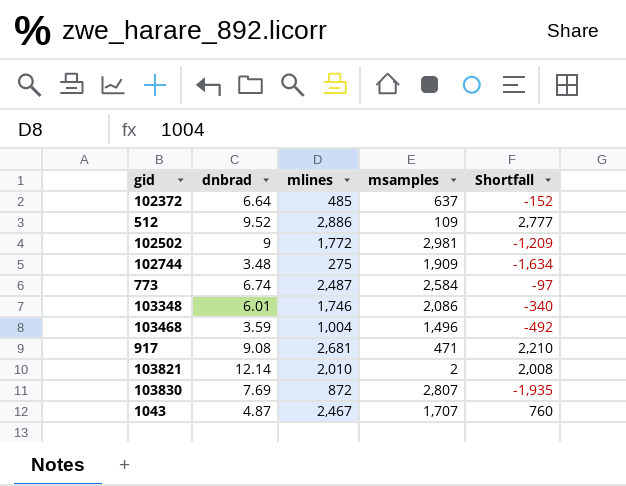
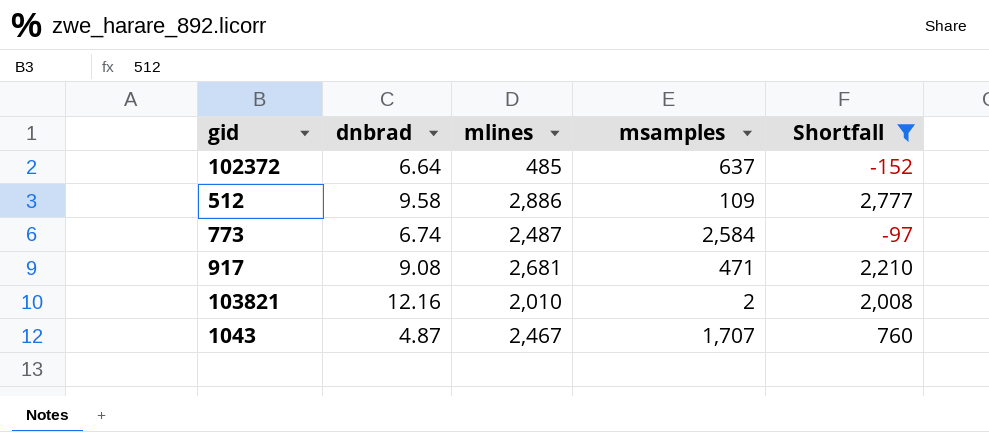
filter: none -> Shortfall >= -152
512 | dnbrad: 9.52 -> 9.58
103821 | dnbrad: 12.14 -> 12.16

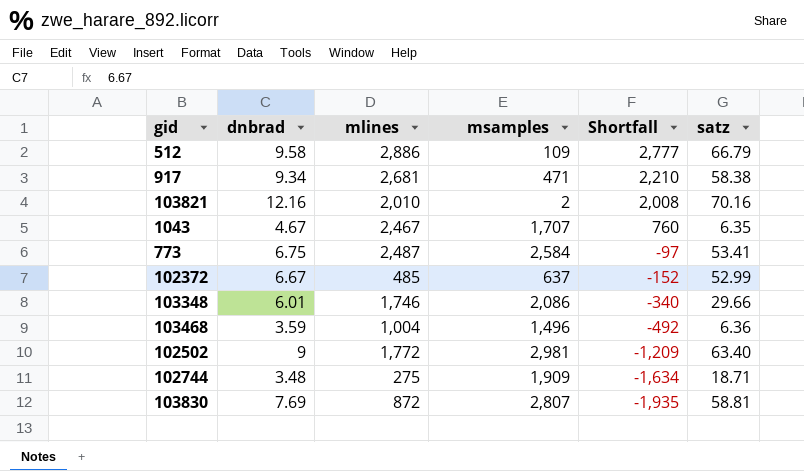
filter: Shortfall >= -152 -> none
row order: none -> Shortfall descending
column satz | position: none -> 6
917 | dnbrad: 9.08 -> 9.34
1043 | dnbrad: 4.87 -> 4.67
773 | dnbrad: 6.74 -> 6.75
102372 | dnbrad: 6.64 -> 6.67

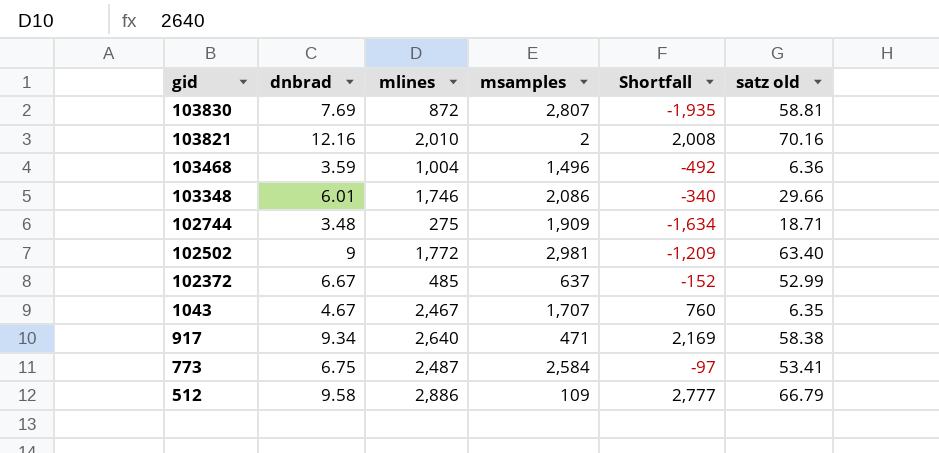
row order: Shortfall descending -> gid descending
column name: satz -> satz old
917 | mlines: 2,681 -> 2,640
917 | Shortfall: 2,210 -> 2,169

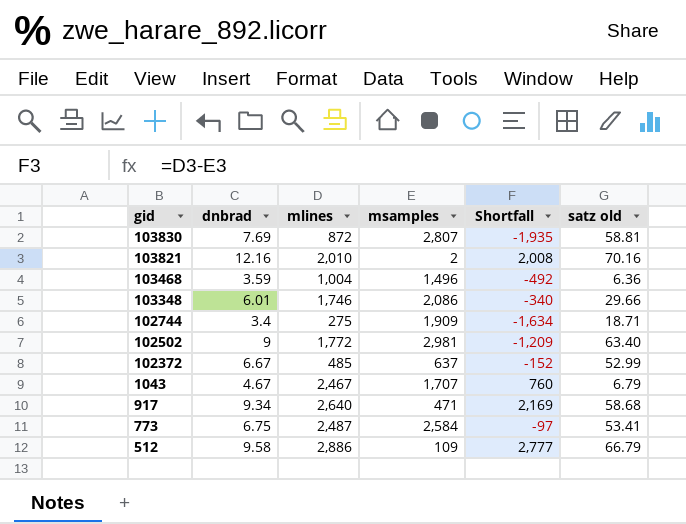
102744 | dnbrad: 3.48 -> 3.4
1043 | satz old: 6.35 -> 6.79
917 | satz old: 58.38 -> 58.68

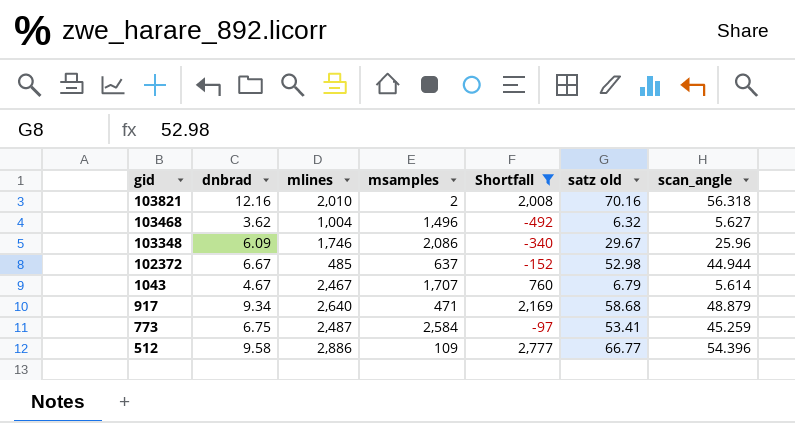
filter: none -> Shortfall >= -492
column scan_angle | position: none -> 7
103468 | dnbrad: 3.59 -> 3.62
103468 | satz old: 6.36 -> 6.32
103348 | dnbrad: 6.01 -> 6.09
103348 | satz old: 29.66 -> 29.67
102372 | satz old: 52.99 -> 52.98
512 | satz old: 66.79 -> 66.77

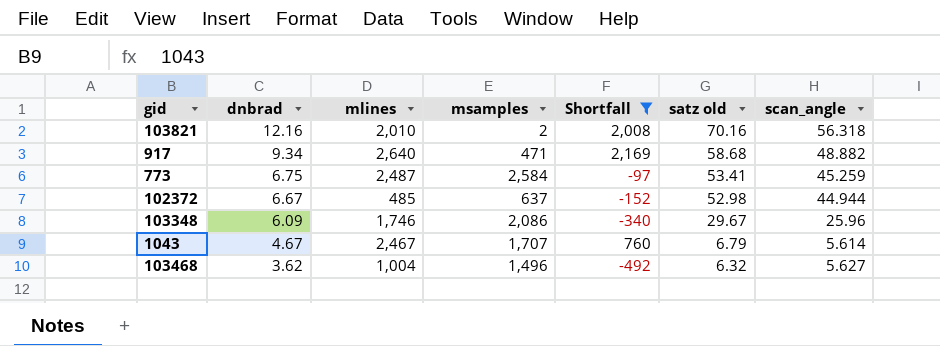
row order: gid descending -> dnbrad descending
row 512: 9.58 | 2,886 | 109 | 2,777 | 66.77 | 54.396 -> none
917 | scan_angle: 48.879 -> 48.882

